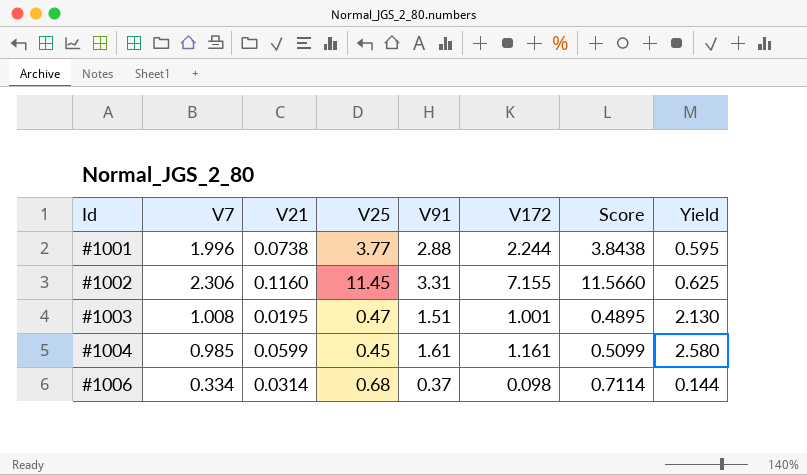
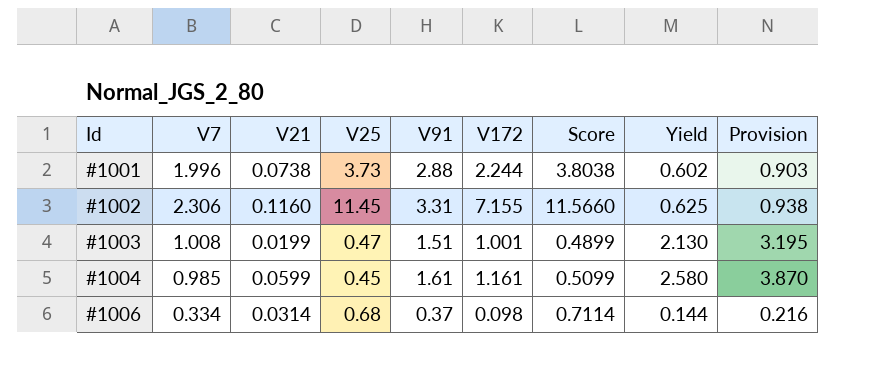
column Provision | formula: none -> [Yield] * 1.5
#1001 | V25: 3.77 -> 3.73
#1001 | Score: 3.8438 -> 3.8038
#1001 | Yield: 0.595 -> 0.602
#1003 | V21: 0.0195 -> 0.0199
#1003 | Score: 0.4895 -> 0.4899

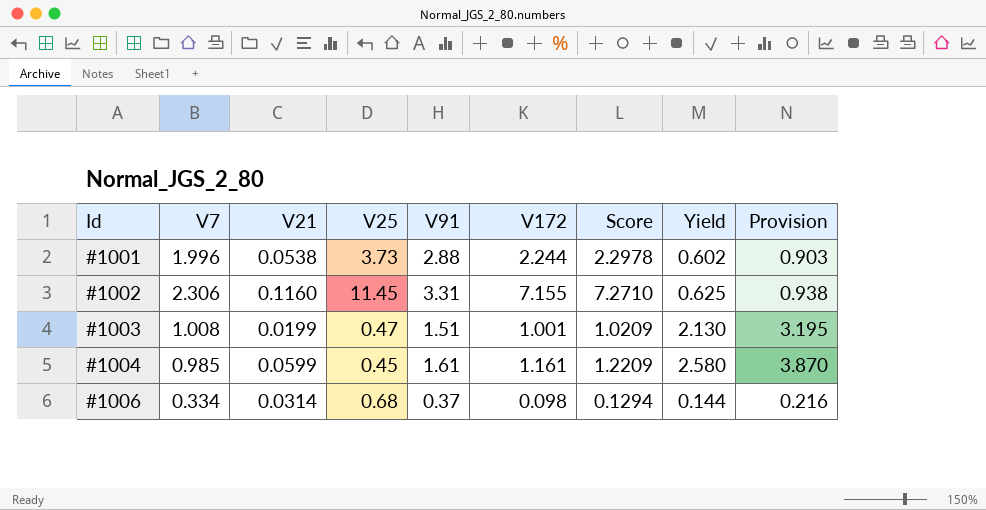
column Score | formula: [V21] + [V25] -> [V21] + [V172]
#1001 | V21: 0.0738 -> 0.0538

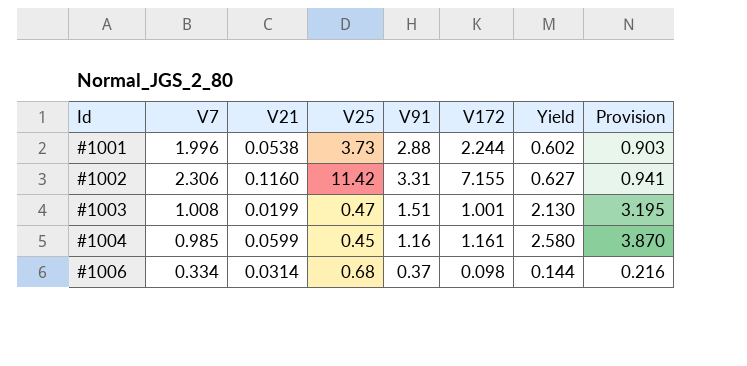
column Score | formula: [V21] + [V172] -> none
#1002 | V25: 11.45 -> 11.42
#1002 | Yield: 0.625 -> 0.627
#1002 | Provision: 0.938 -> 0.941
#1004 | V91: 1.61 -> 1.16

